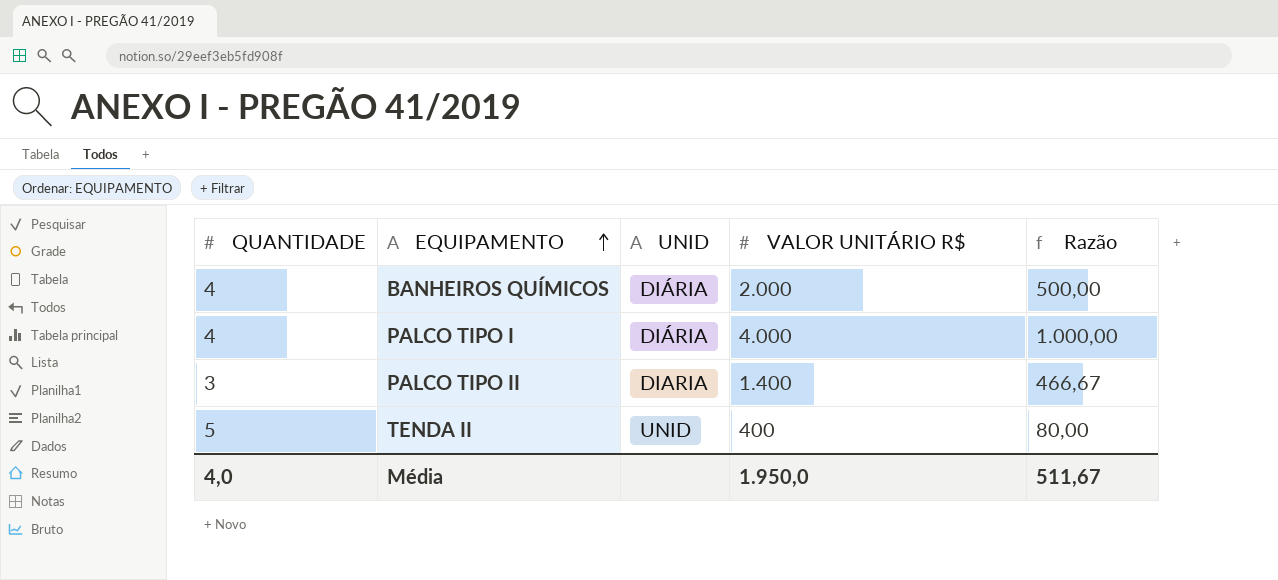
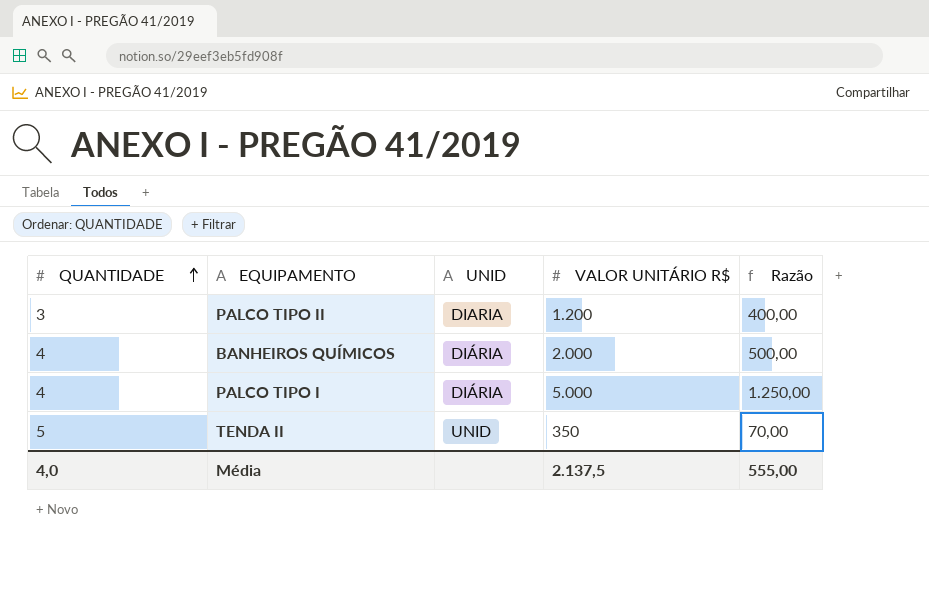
row order: EQUIPAMENTO ascending -> QUANTIDADE ascending
PALCO TIPO II | VALOR UNITÁRIO R$: 1.400 -> 1.200
PALCO TIPO II | Razão: 466,67 -> 400,00
PALCO TIPO I | VALOR UNITÁRIO R$: 4.000 -> 5.000
PALCO TIPO I | Razão: 1.000,00 -> 1.250,00
TENDA II | VALOR UNITÁRIO R$: 400 -> 350
TENDA II | Razão: 80,00 -> 70,00
Média | VALOR UNITÁRIO R$: 1.950,0 -> 2.137,5
Média | Razão: 511,67 -> 555,00

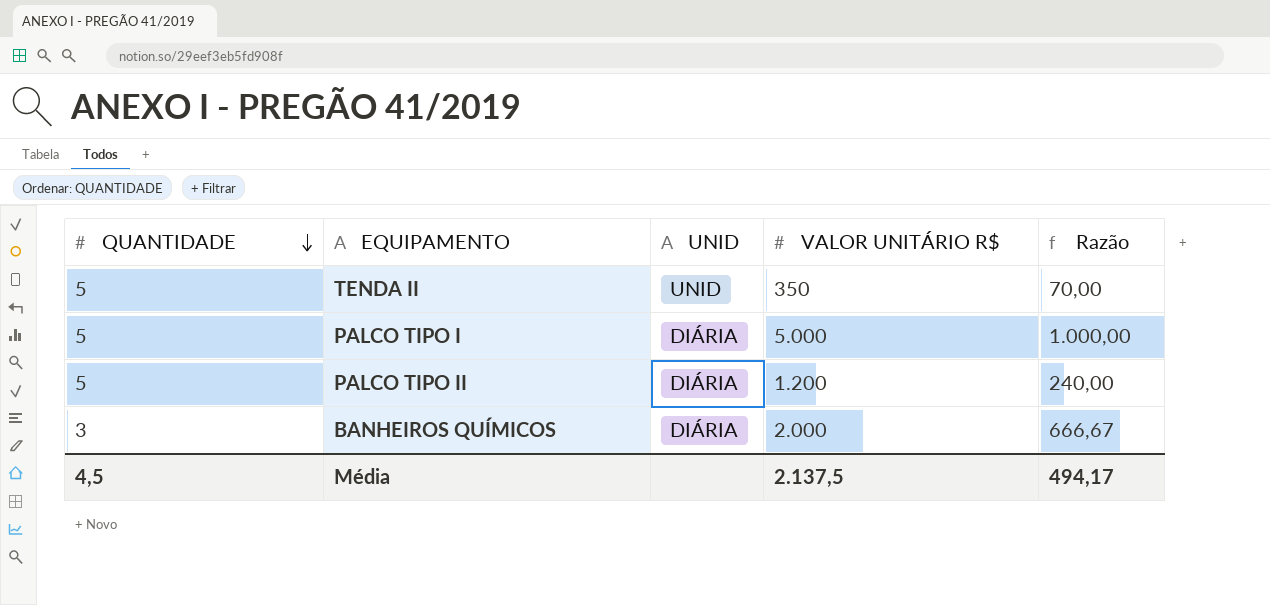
row order: QUANTIDADE ascending -> QUANTIDADE descending
PALCO TIPO I | QUANTIDADE: 4 -> 5
PALCO TIPO I | Razão: 1.250,00 -> 1.000,00
PALCO TIPO II | QUANTIDADE: 3 -> 5
PALCO TIPO II | UNID: DIARIA -> DIÁRIA
PALCO TIPO II | Razão: 400,00 -> 240,00
BANHEIROS QUÍMICOS | QUANTIDADE: 4 -> 3
BANHEIROS QUÍMICOS | Razão: 500,00 -> 666,67
Média | QUANTIDADE: 4,0 -> 4,5
Média | Razão: 555,00 -> 494,17

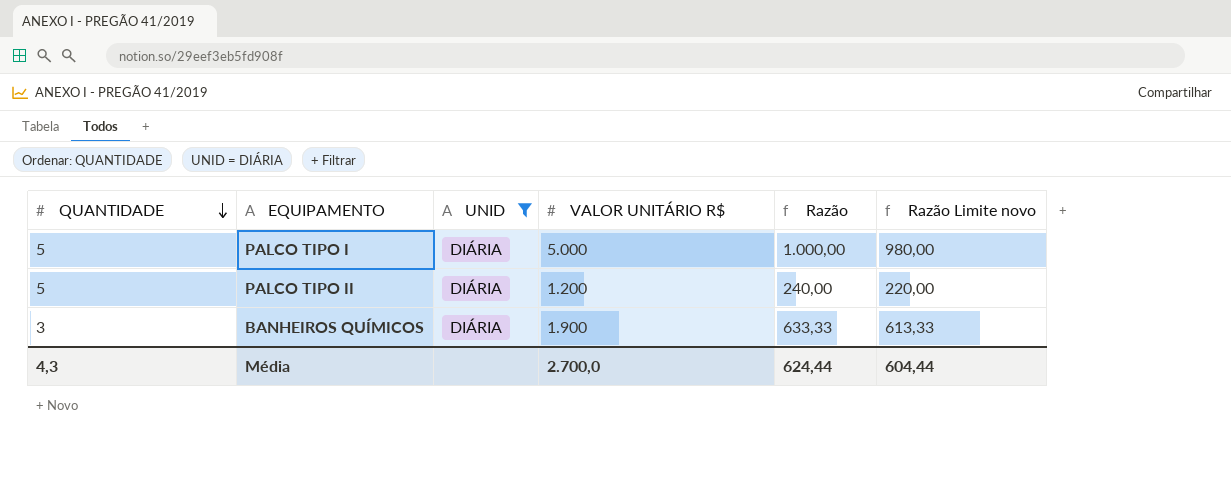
filter: none -> UNID = DIÁRIA
column Razão Limite novo | formula: none -> [Razão] - 20
BANHEIROS QUÍMICOS | VALOR UNITÁRIO R$: 2.000 -> 1.900
BANHEIROS QUÍMICOS | Razão: 666,67 -> 633,33
Média | QUANTIDADE: 4,5 -> 4,3
Média | VALOR UNITÁRIO R$: 2.137,5 -> 2.700,0
Média | Razão: 494,17 -> 624,44

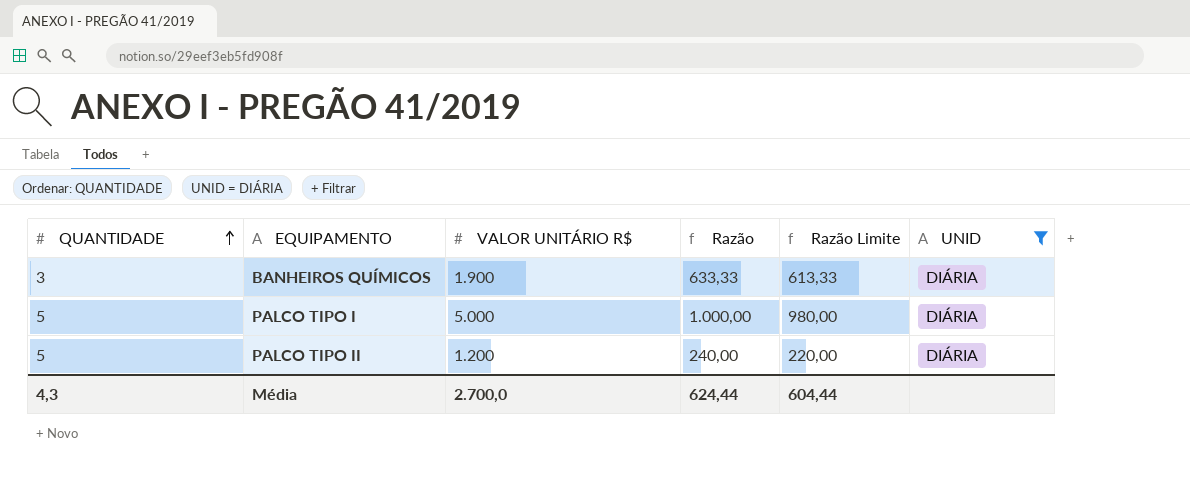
row order: QUANTIDADE descending -> QUANTIDADE ascending
column name: Razão Limite novo -> Razão Limite
column UNID | position: 3 -> 6

